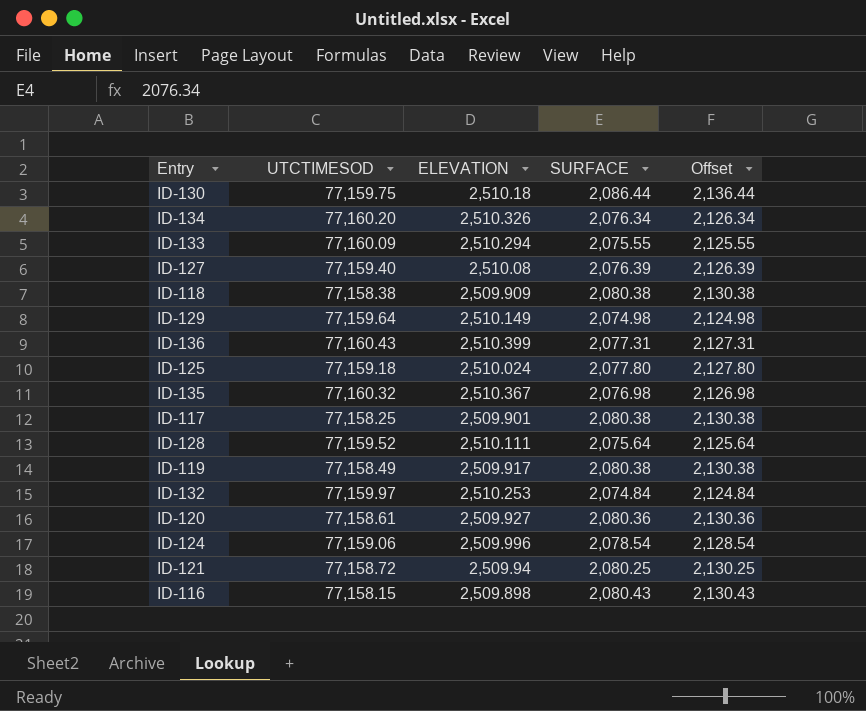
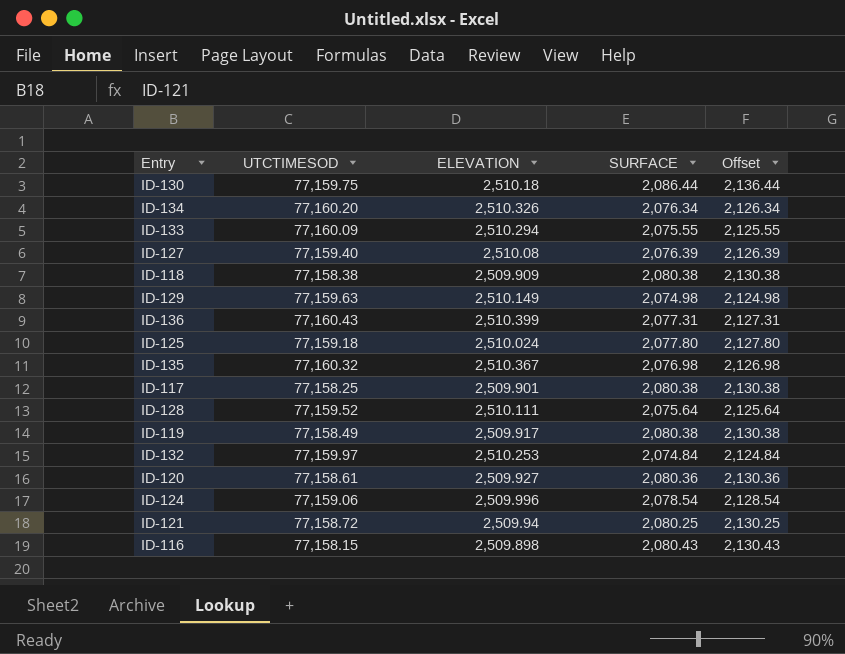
ID-129 | UTCTIMESOD: 77,159.64 -> 77,159.63

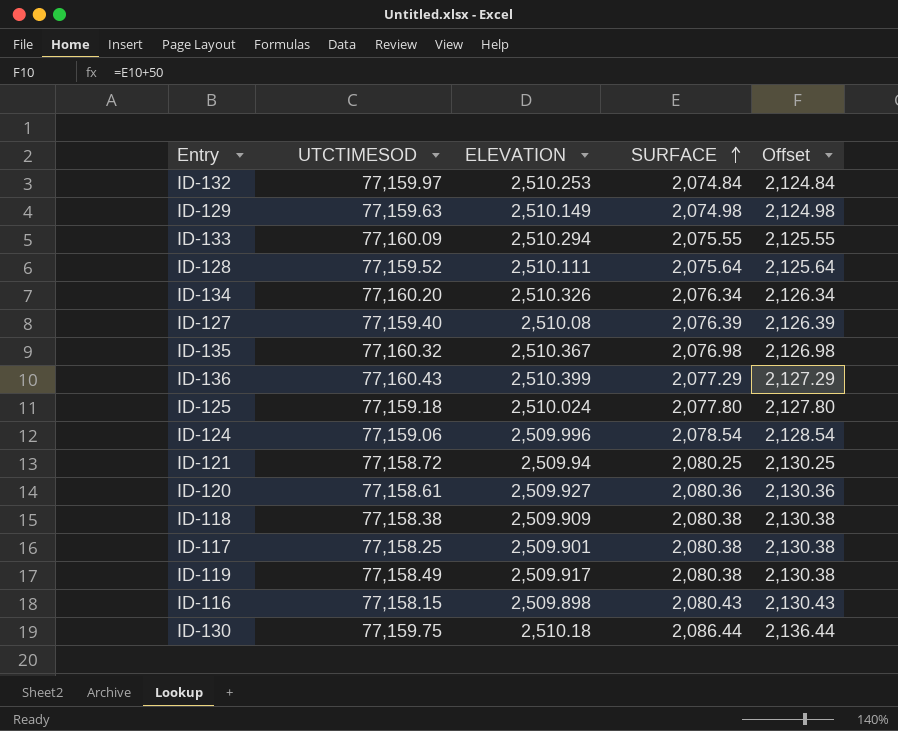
row order: none -> SURFACE ascending
ID-136 | SURFACE: 2,077.31 -> 2,077.29
ID-136 | Offset: 2,127.31 -> 2,127.29

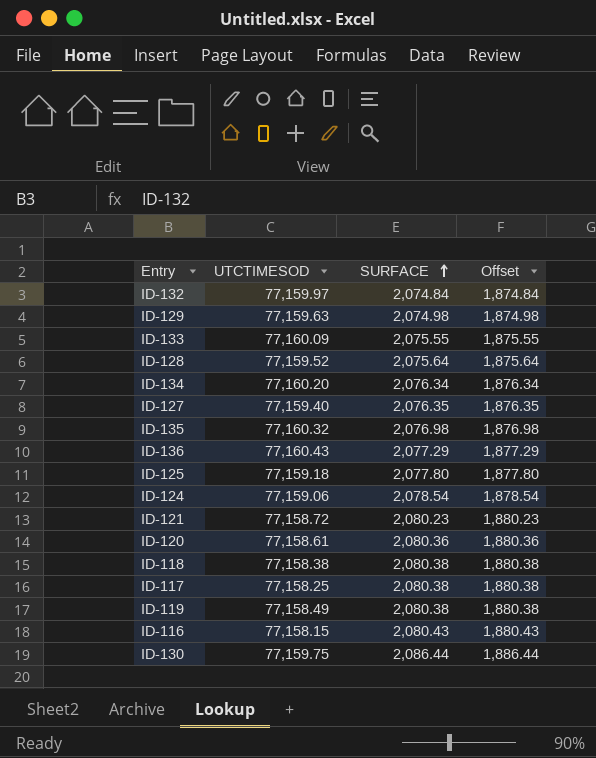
column ELEVATION | position: 3 -> none
column Offset | formula: [SURFACE] + 50 -> [SURFACE] - 200
ID-127 | SURFACE: 2,076.39 -> 2,076.35
ID-121 | SURFACE: 2,080.25 -> 2,080.23

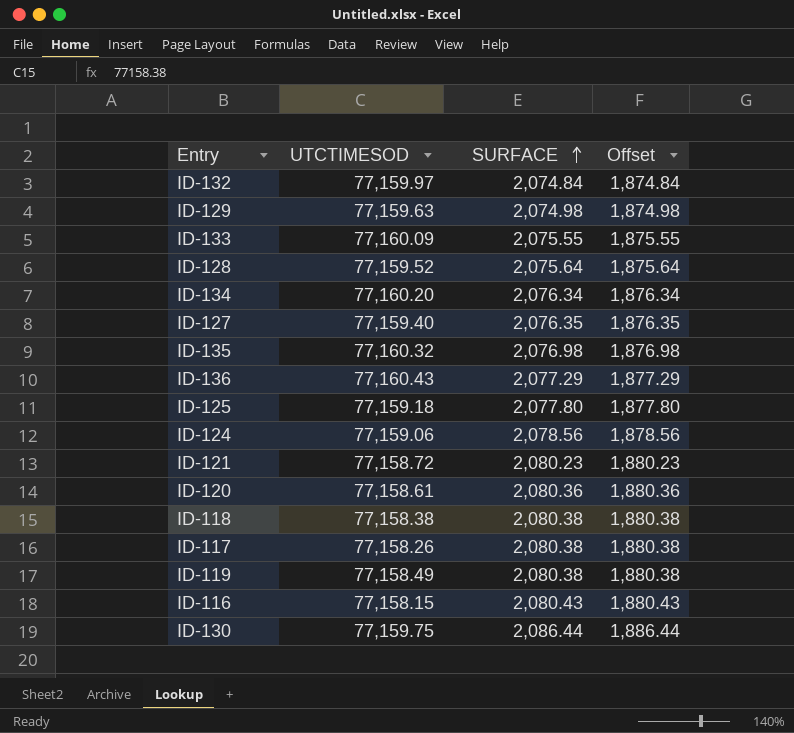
ID-124 | SURFACE: 2,078.54 -> 2,078.56
ID-124 | Offset: 1,878.54 -> 1,878.56
ID-117 | UTCTIMESOD: 77,158.25 -> 77,158.26

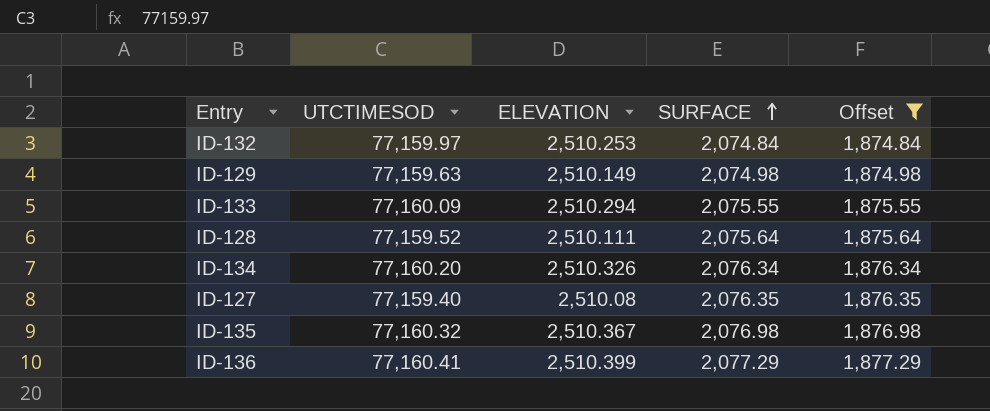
filter: none -> Offset <= 1,877.29
column ELEVATION | position: none -> 3
ID-136 | UTCTIMESOD: 77,160.43 -> 77,160.41

